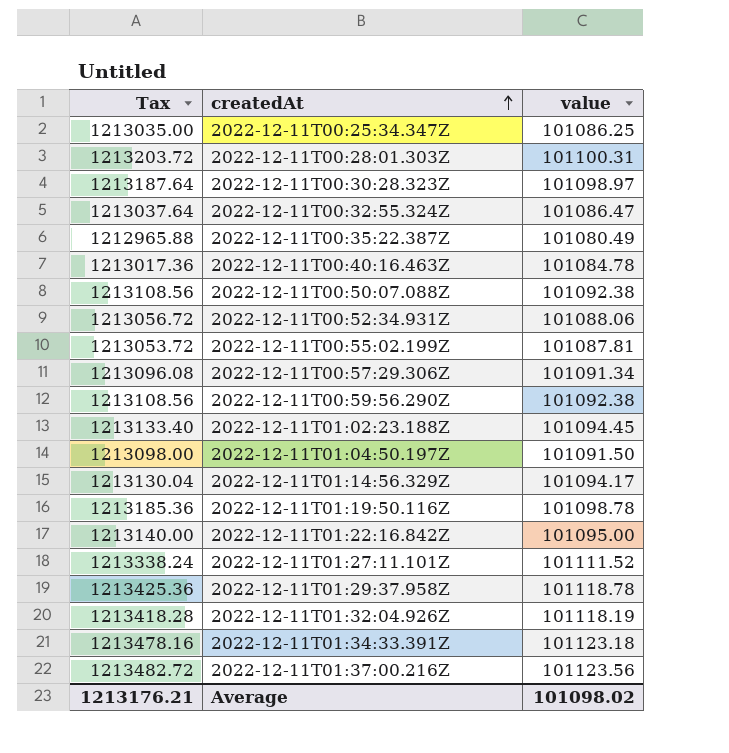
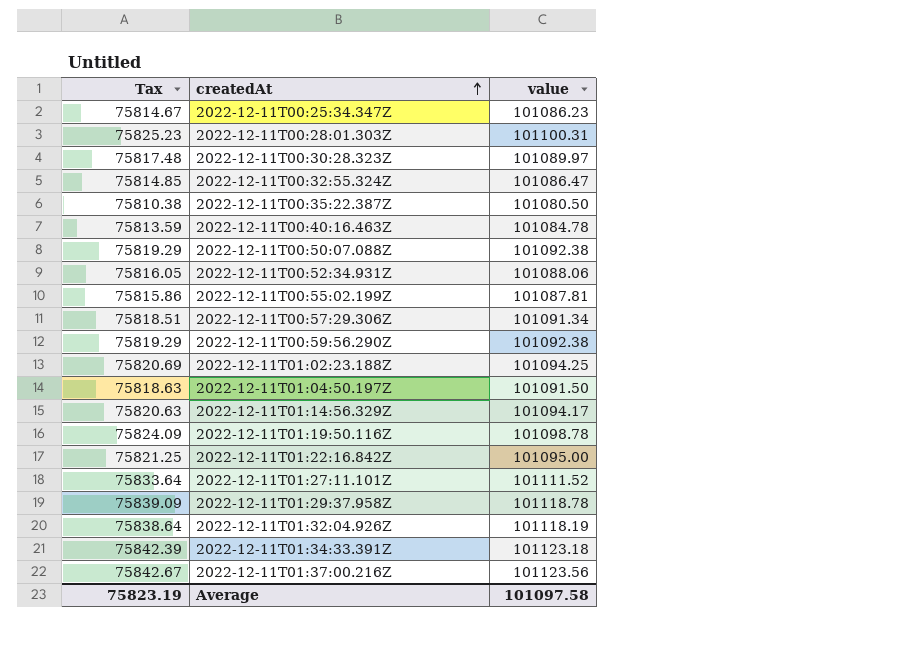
column Tax | formula: [value] * 12 -> [value] * 0.75
2022-12-11T00:25:34.347Z | value: 101086.25 -> 101086.23
2022-12-11T00:30:28.323Z | value: 101098.97 -> 101089.97
2022-12-11T00:35:22.387Z | value: 101080.49 -> 101080.50
2022-12-11T01:02:23.188Z | value: 101094.45 -> 101094.25
Average | Tax: 1213176.21 -> 75823.19
Average | value: 101098.02 -> 101097.58

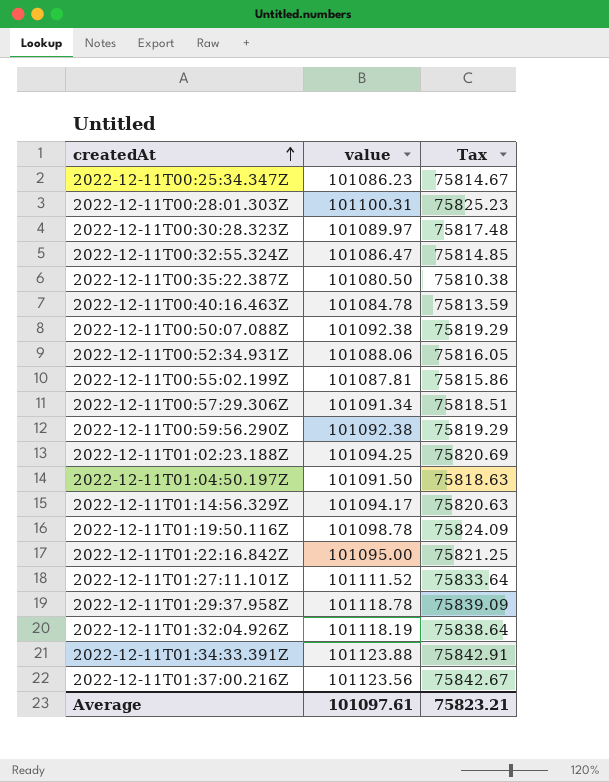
column Tax | position: 1 -> 3
2022-12-11T01:34:33.391Z | value: 101123.18 -> 101123.88
2022-12-11T01:34:33.391Z | Tax: 75842.39 -> 75842.91
Average | value: 101097.58 -> 101097.61
Average | Tax: 75823.19 -> 75823.21

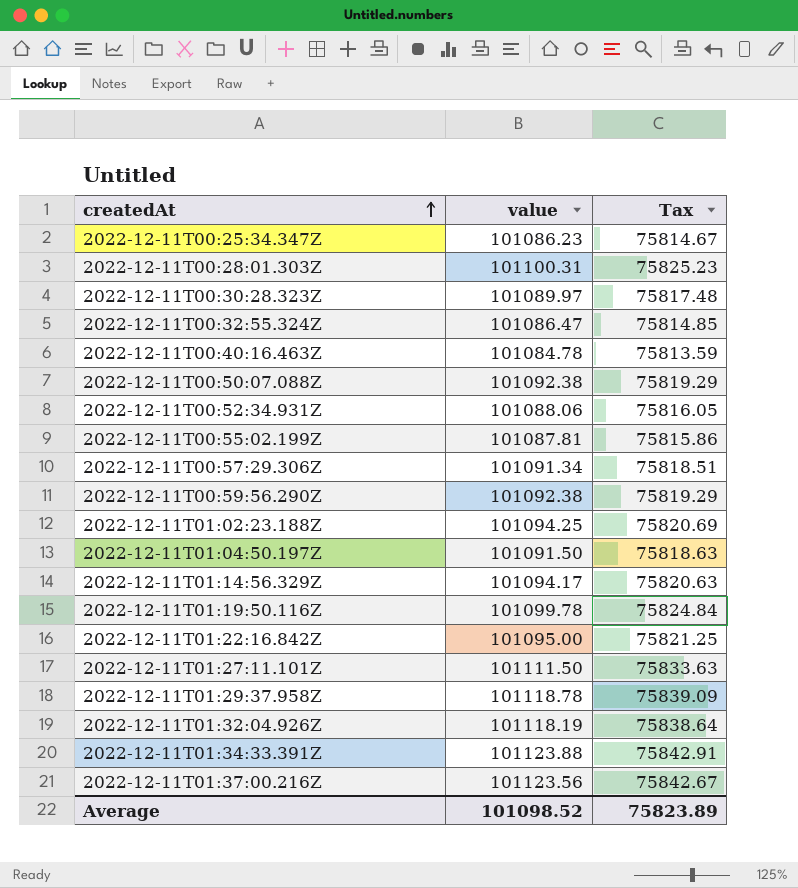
row 2022-12-11T00:35:22.387Z: 101080.50 | 75810.38 -> none
2022-12-11T01:19:50.116Z | value: 101098.78 -> 101099.78
2022-12-11T01:19:50.116Z | Tax: 75824.09 -> 75824.84
2022-12-11T01:27:11.101Z | value: 101111.52 -> 101111.50
2022-12-11T01:27:11.101Z | Tax: 75833.64 -> 75833.63
Average | value: 101097.61 -> 101098.52
Average | Tax: 75823.21 -> 75823.89

